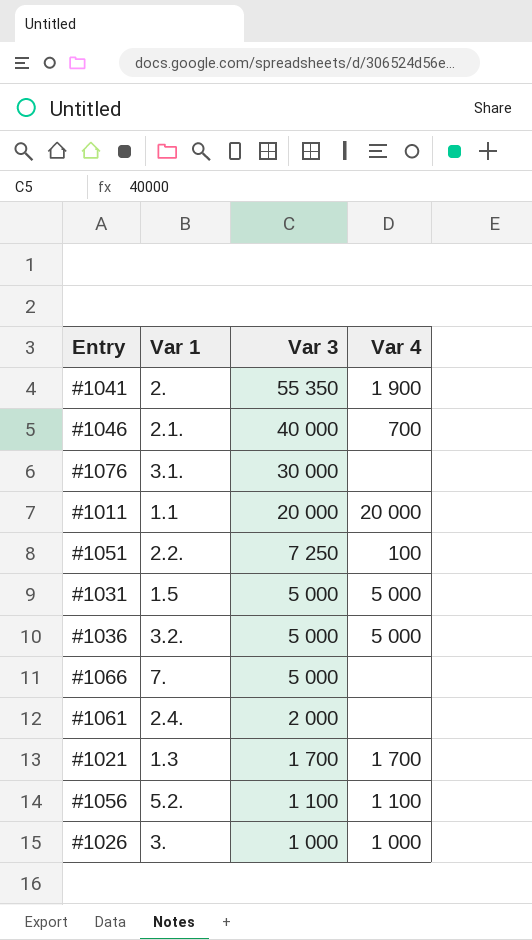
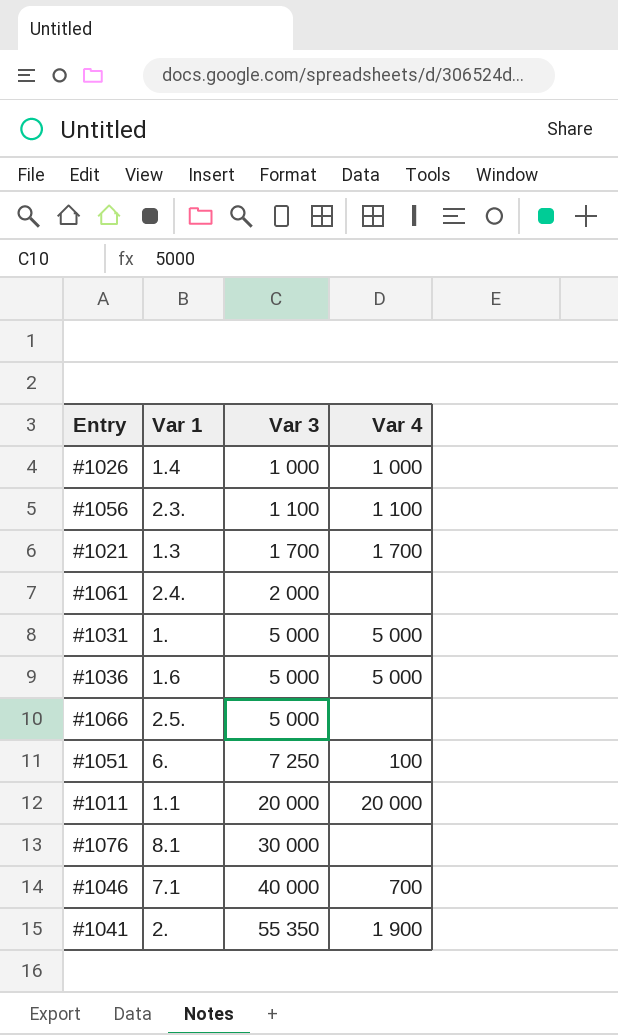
row order: Var 3 descending -> Var 3 ascending
#1026 | Var 1: 3. -> 1.4
#1056 | Var 1: 5.2. -> 2.3.
#1031 | Var 1: 1.5 -> 1.
#1036 | Var 1: 3.2. -> 1.6
#1066 | Var 1: 7. -> 2.5.
#1051 | Var 1: 2.2. -> 6.
#1076 | Var 1: 3.1. -> 8.1
#1046 | Var 1: 2.1. -> 7.1

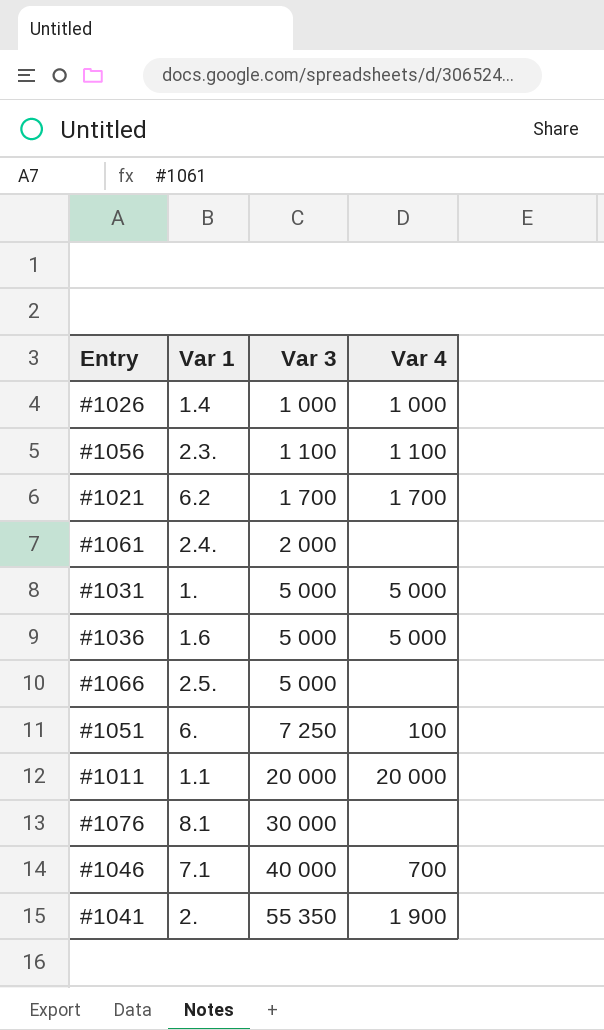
#1021 | Var 1: 1.3 -> 6.2

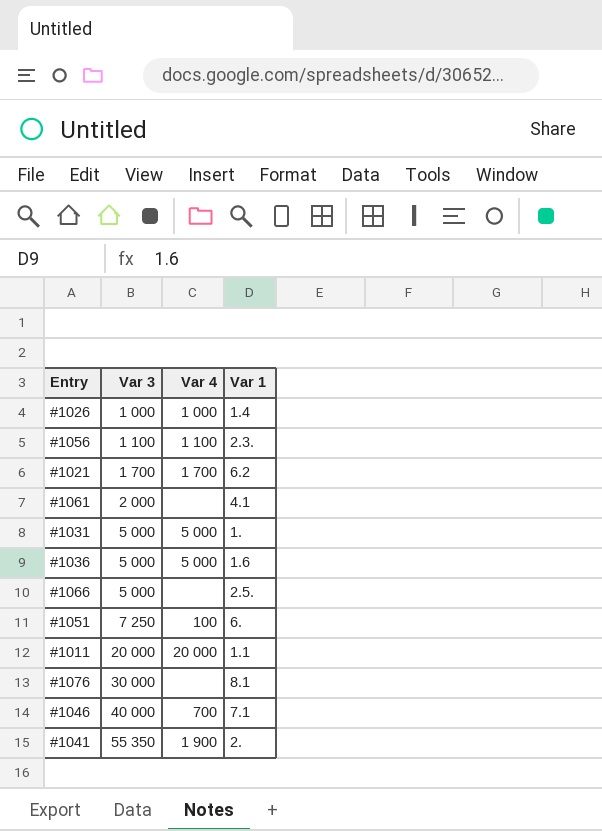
column Var 1 | position: 2 -> 4
#1061 | Var 1: 2.4. -> 4.1

